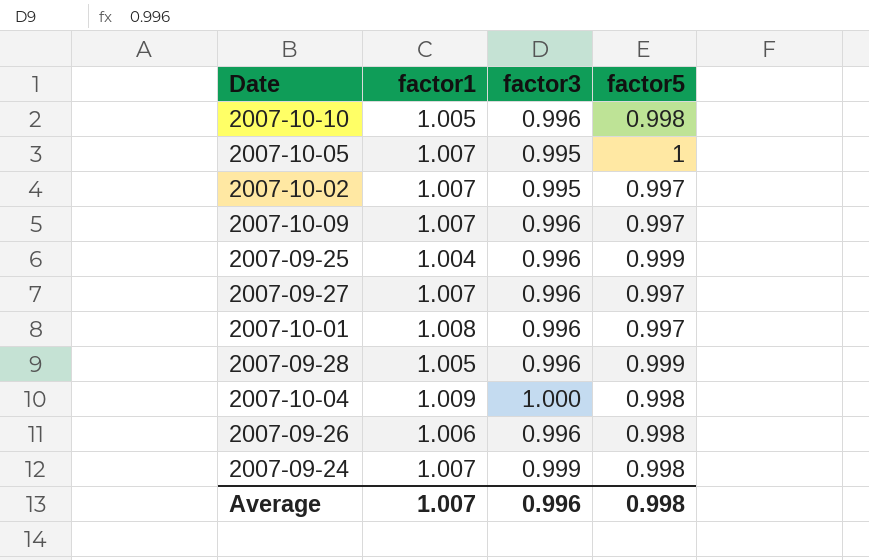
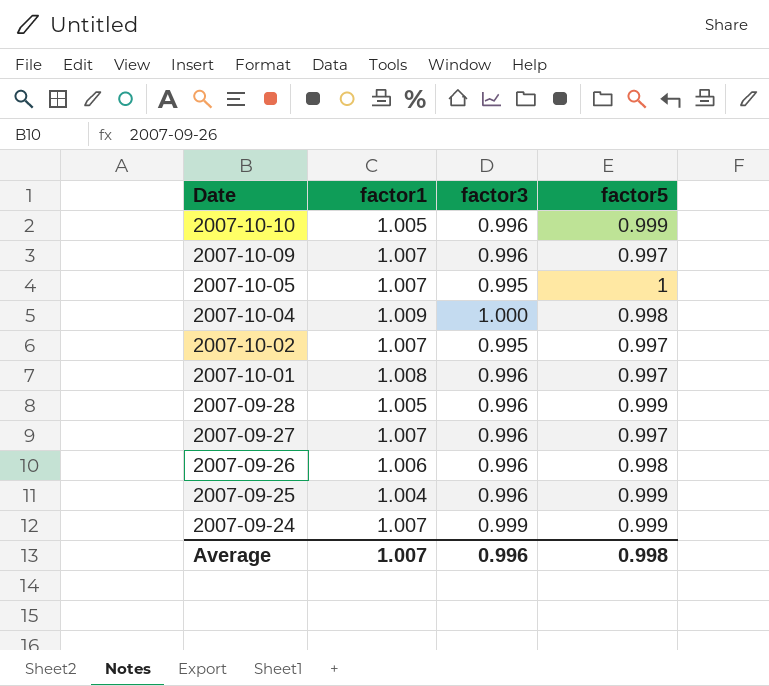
row order: none -> Date descending
2007-10-10 | factor5: 0.998 -> 0.999
2007-09-24 | factor5: 0.998 -> 0.999

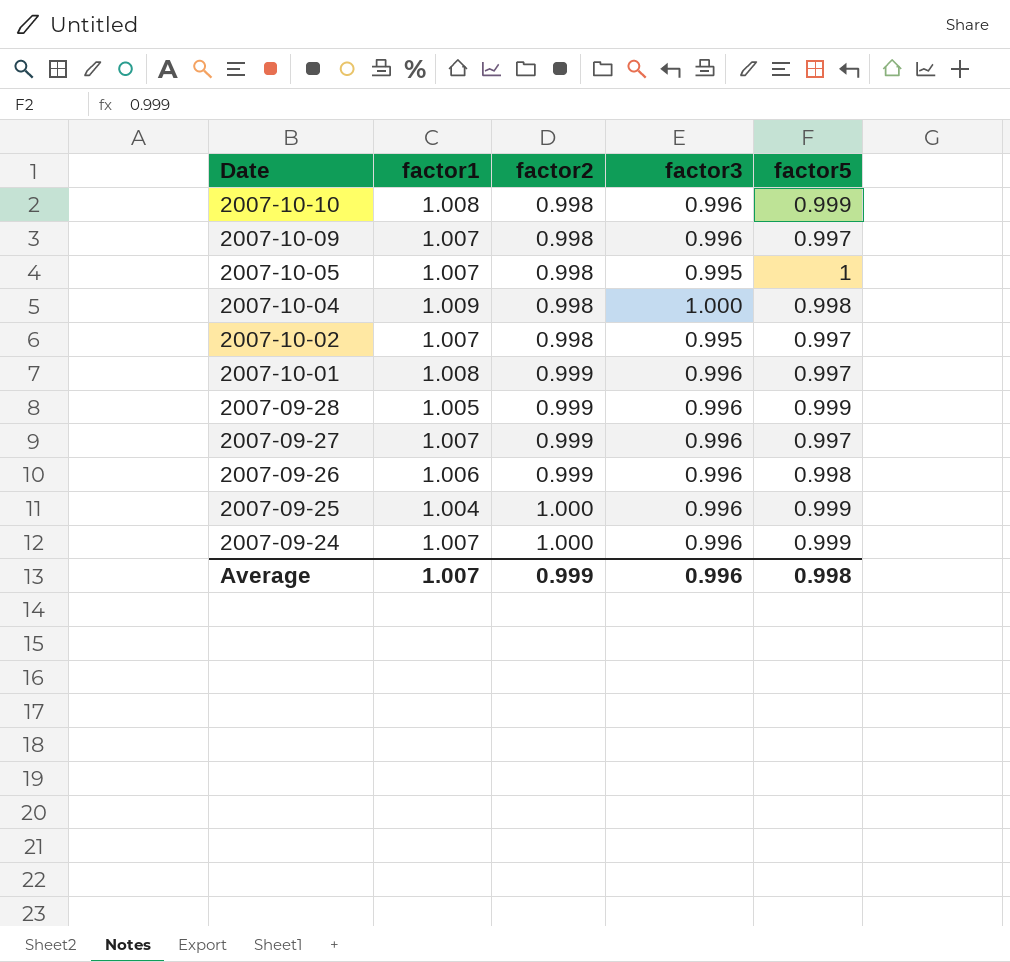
column factor2 | position: none -> 3
2007-10-10 | factor1: 1.005 -> 1.008
2007-09-24 | factor3: 0.999 -> 0.996

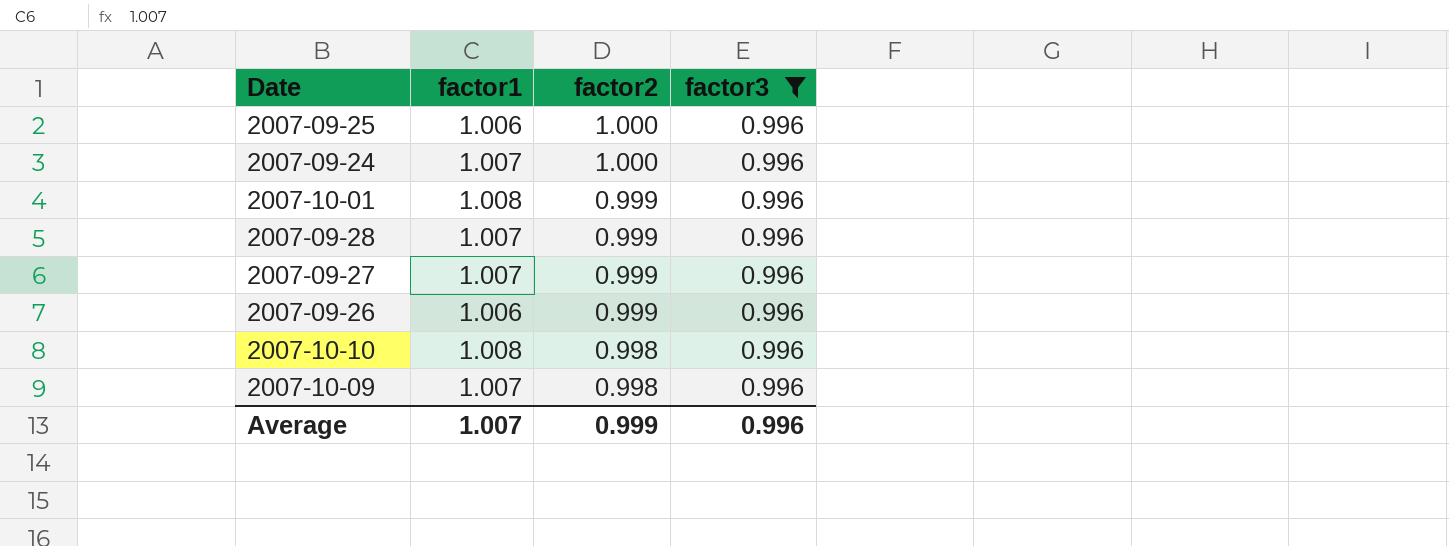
filter: none -> factor3 = 0.996
row order: Date descending -> factor2 descending
column factor5 | position: 5 -> none
2007-09-25 | factor1: 1.004 -> 1.006
2007-09-28 | factor1: 1.005 -> 1.007

